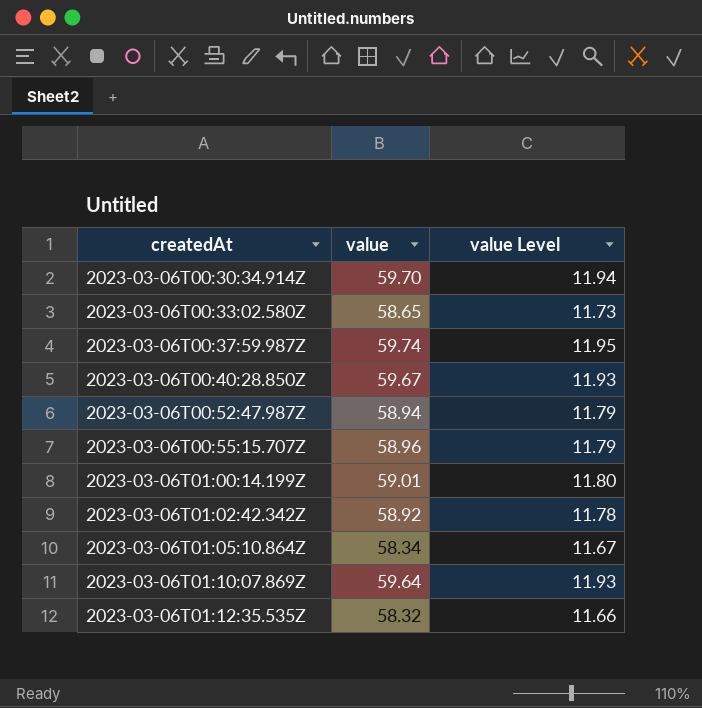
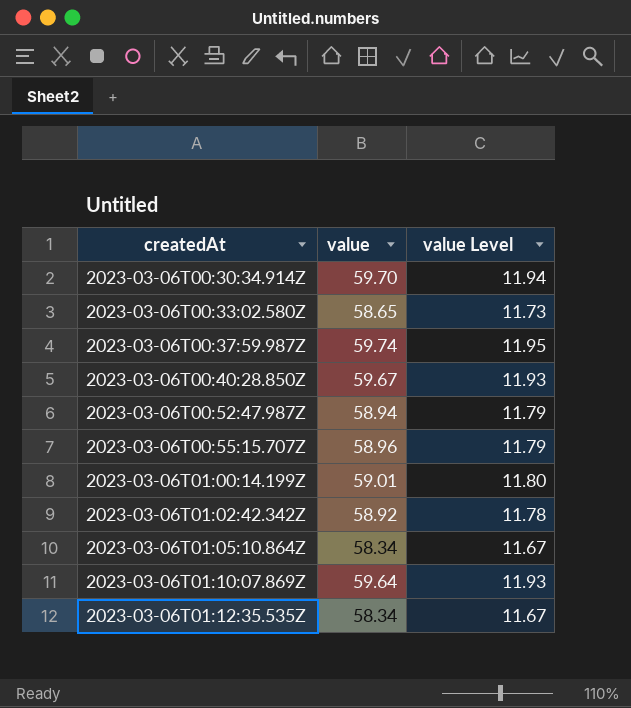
2023-03-06T01:12:35.535Z | value: 58.32 -> 58.34
2023-03-06T01:12:35.535Z | value Level: 11.66 -> 11.67

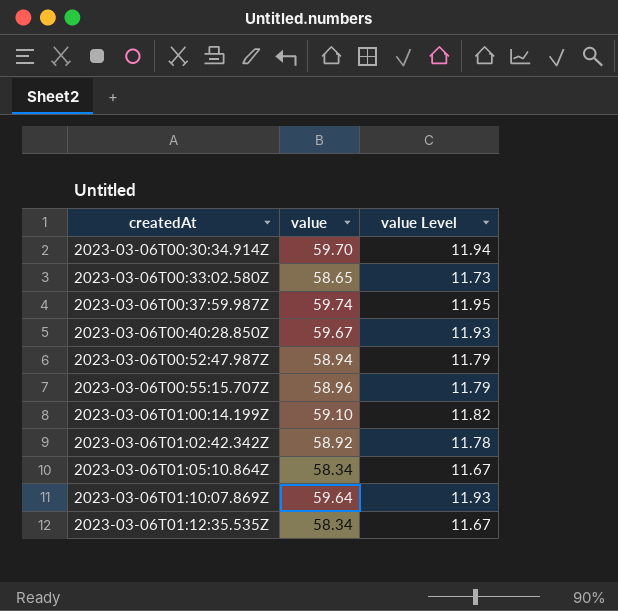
2023-03-06T01:00:14.199Z | value: 59.01 -> 59.10
2023-03-06T01:00:14.199Z | value Level: 11.80 -> 11.82

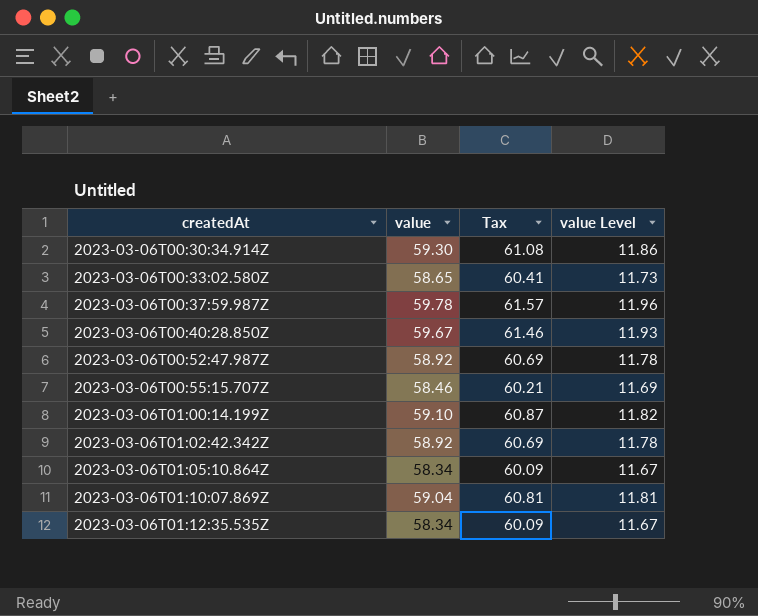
column Tax | formula: none -> [value] * 1.03
2023-03-06T00:30:34.914Z | value: 59.70 -> 59.30
2023-03-06T00:30:34.914Z | value Level: 11.94 -> 11.86
2023-03-06T00:37:59.987Z | value: 59.74 -> 59.78
2023-03-06T00:37:59.987Z | value Level: 11.95 -> 11.96
2023-03-06T00:52:47.987Z | value: 58.94 -> 58.92
2023-03-06T00:52:47.987Z | value Level: 11.79 -> 11.78
2023-03-06T00:55:15.707Z | value: 58.96 -> 58.46
2023-03-06T00:55:15.707Z | value Level: 11.79 -> 11.69
2023-03-06T01:10:07.869Z | value: 59.64 -> 59.04
2023-03-06T01:10:07.869Z | value Level: 11.93 -> 11.81

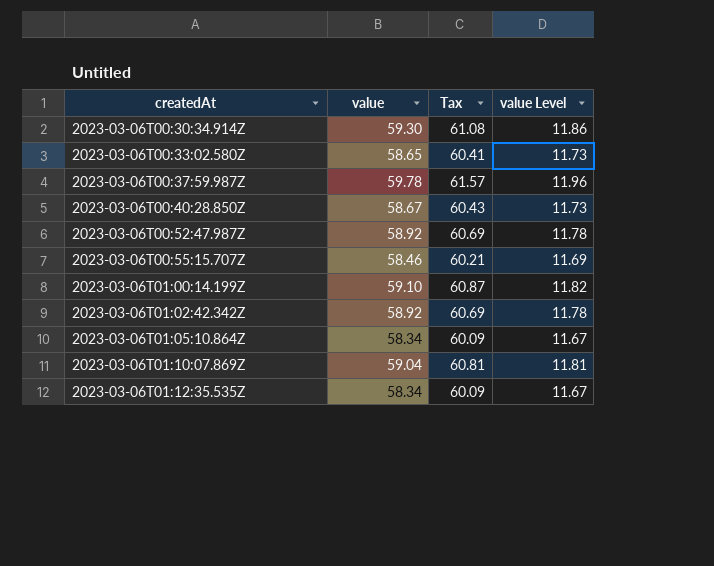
2023-03-06T00:40:28.850Z | value: 59.67 -> 58.67
2023-03-06T00:40:28.850Z | Tax: 61.46 -> 60.43
2023-03-06T00:40:28.850Z | value Level: 11.93 -> 11.73

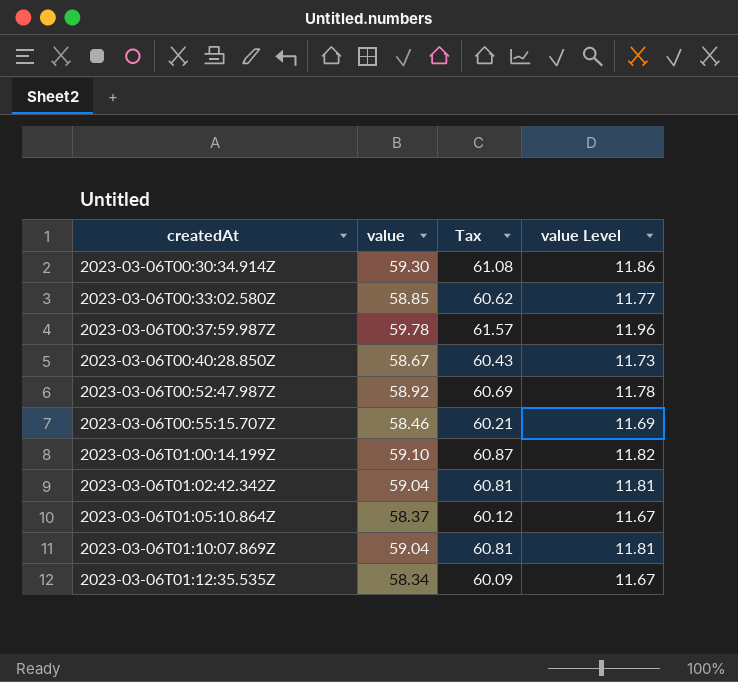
2023-03-06T00:33:02.580Z | value: 58.65 -> 58.85
2023-03-06T00:33:02.580Z | Tax: 60.41 -> 60.62
2023-03-06T00:33:02.580Z | value Level: 11.73 -> 11.77
2023-03-06T01:02:42.342Z | value: 58.92 -> 59.04
2023-03-06T01:02:42.342Z | Tax: 60.69 -> 60.81
2023-03-06T01:02:42.342Z | value Level: 11.78 -> 11.81
2023-03-06T01:05:10.864Z | value: 58.34 -> 58.37
2023-03-06T01:05:10.864Z | Tax: 60.09 -> 60.12

